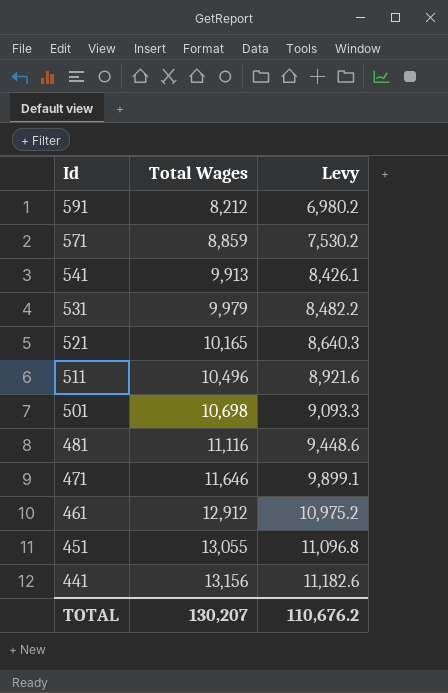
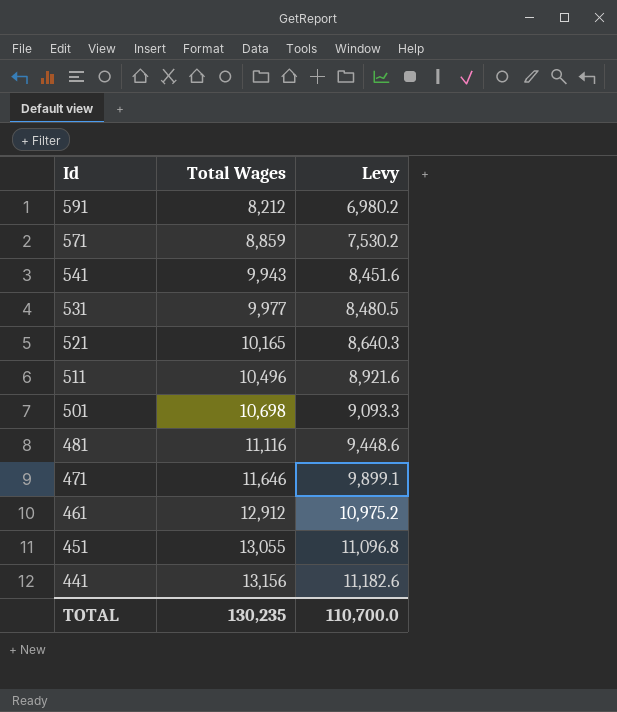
541 | Total Wages: 9,913 -> 9,943
541 | Levy: 8,426.1 -> 8,451.6
531 | Total Wages: 9,979 -> 9,977
531 | Levy: 8,482.2 -> 8,480.5
TOTAL | Total Wages: 130,207 -> 130,235
TOTAL | Levy: 110,676.2 -> 110,700.0

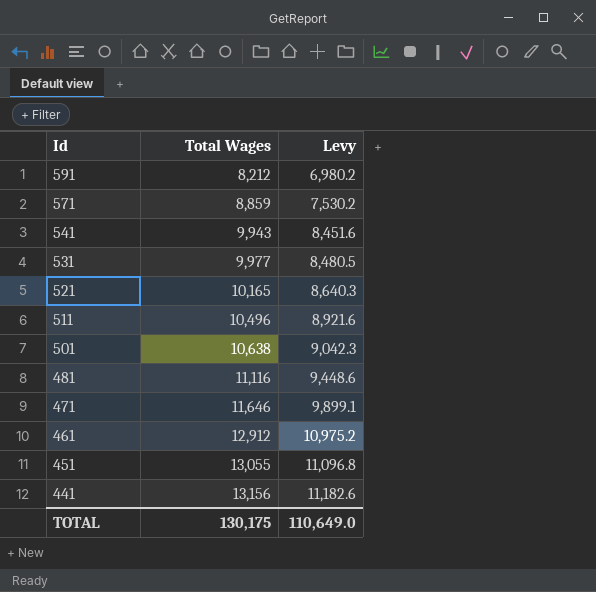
501 | Total Wages: 10,698 -> 10,638
501 | Levy: 9,093.3 -> 9,042.3
TOTAL | Total Wages: 130,235 -> 130,175
TOTAL | Levy: 110,700.0 -> 110,649.0

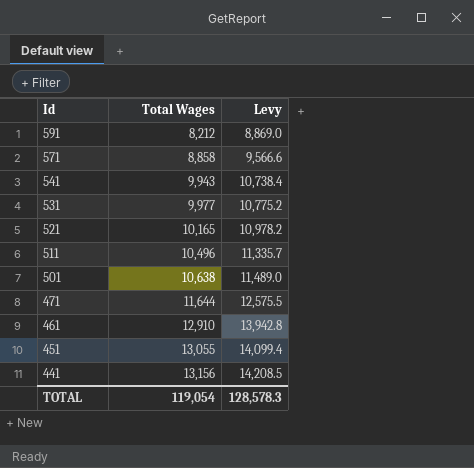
column Levy | formula: [Total Wages] * 0.85 -> [Total Wages] * 1.08
row 481: 11,116 | 9,448.6 -> none
571 | Total Wages: 8,859 -> 8,858
471 | Total Wages: 11,646 -> 11,644
461 | Total Wages: 12,912 -> 12,910
TOTAL | Total Wages: 130,175 -> 119,054
TOTAL | Levy: 110,649.0 -> 128,578.3

